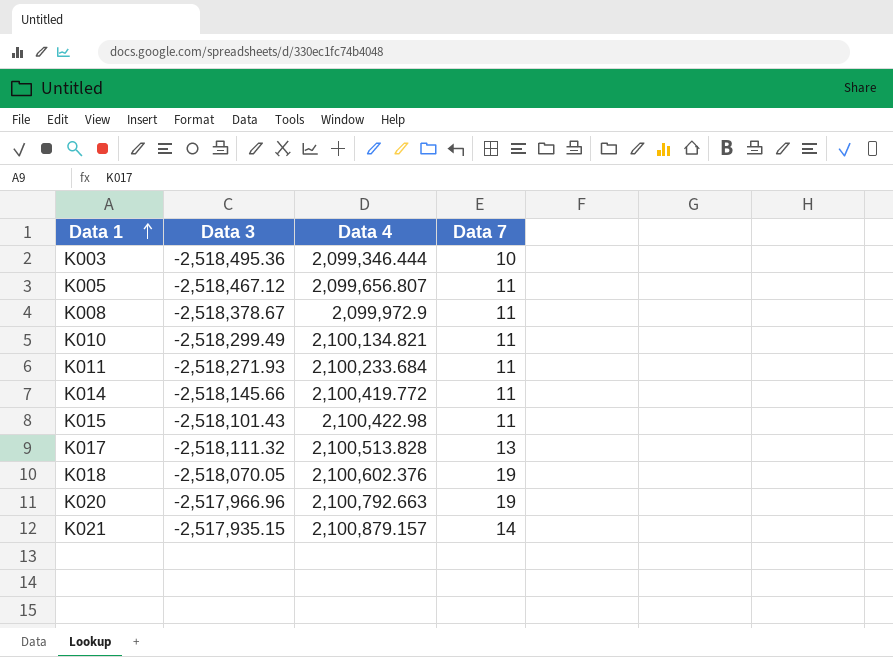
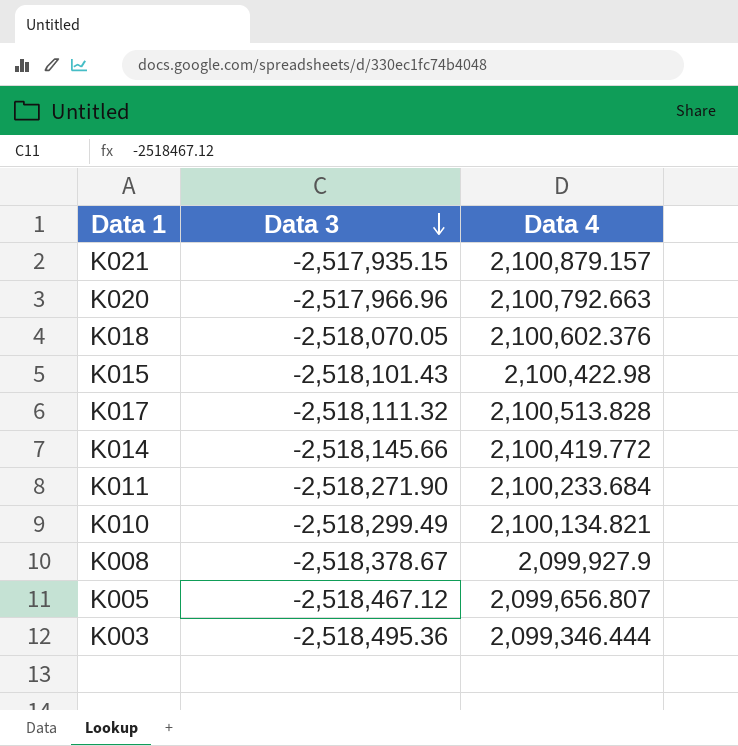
row order: Data 1 ascending -> Data 3 descending
column Data 7 | position: 4 -> none
K011 | Data 3: -2,518,271.93 -> -2,518,271.90
K008 | Data 4: 2,099,972.9 -> 2,099,927.9

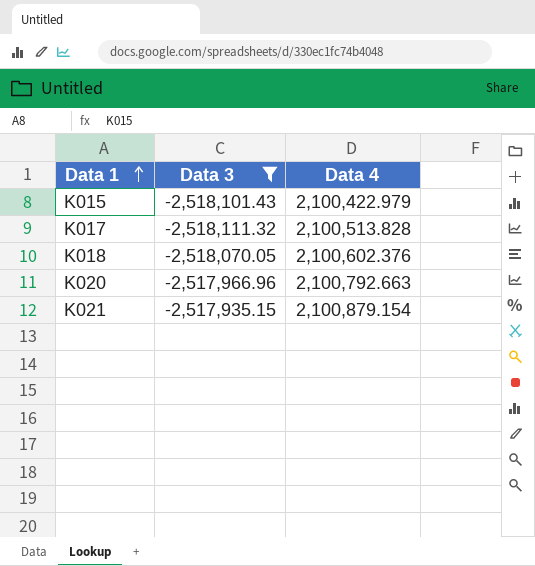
filter: none -> Data 3 >= -2,518,111.32
row order: Data 3 descending -> Data 1 ascending
K015 | Data 4: 2,100,422.98 -> 2,100,422.979
K021 | Data 4: 2,100,879.157 -> 2,100,879.154

